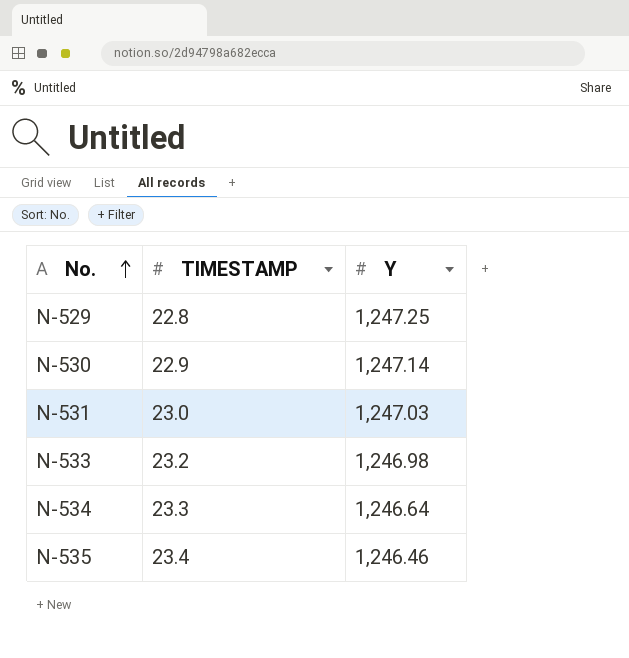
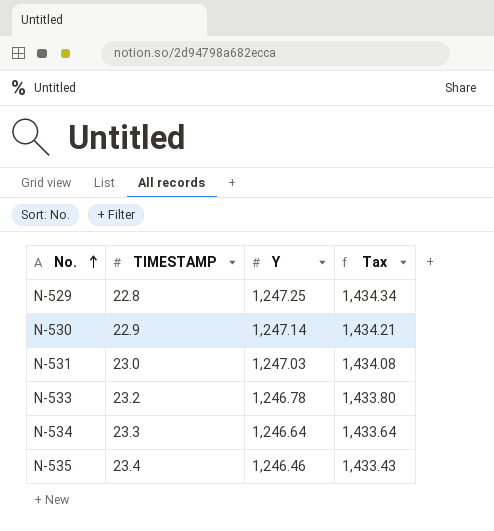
column Tax | formula: none -> [Y] * 1.15
N-533 | Y: 1,246.98 -> 1,246.78

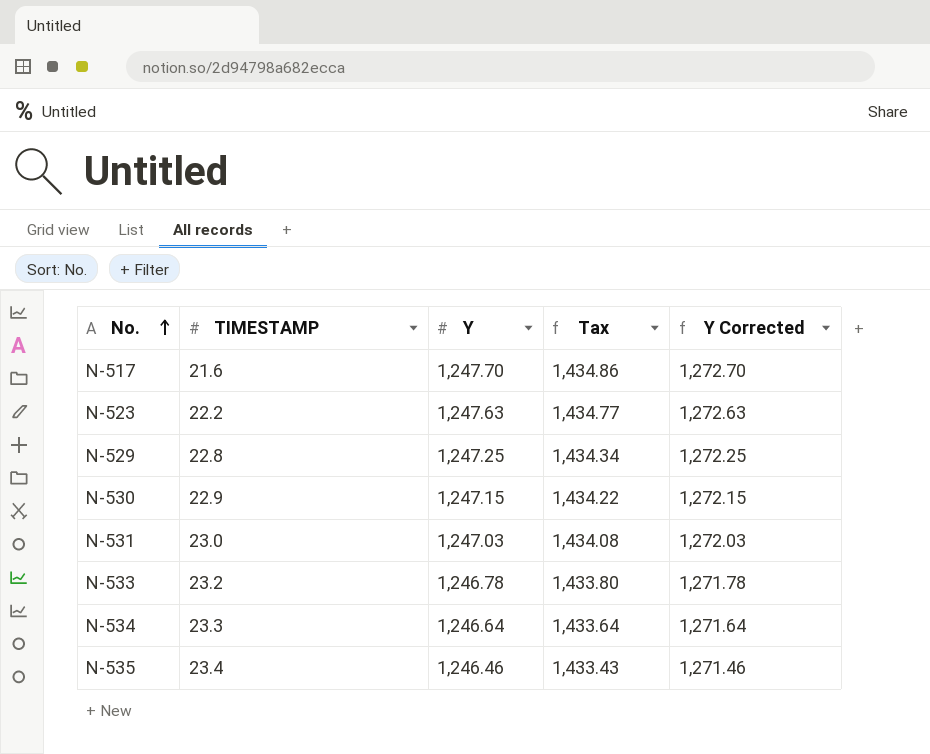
column Y Corrected | formula: none -> [Y] + 25
row N-517: none -> 21.6 | 1,247.70 | 1,434.86 | 1,272.70
row N-523: none -> 22.2 | 1,247.63 | 1,434.77 | 1,272.63
N-530 | Y: 1,247.14 -> 1,247.15
N-530 | Tax: 1,434.21 -> 1,434.22

